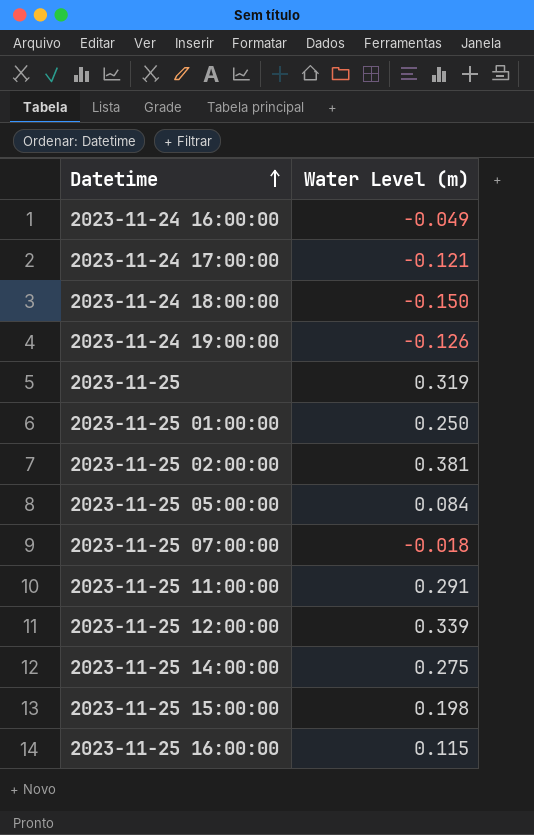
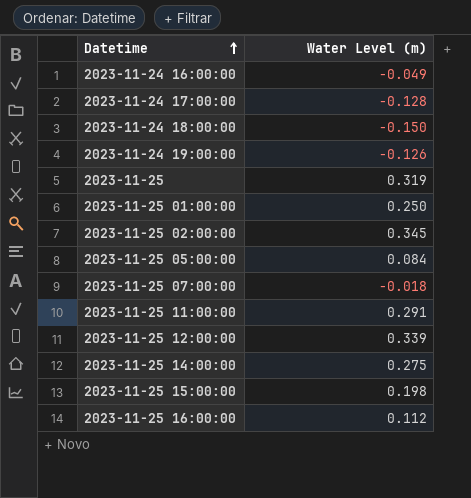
2023-11-24 17:00:00 | Water Level (m): -0.121 -> -0.128
2023-11-25 02:00:00 | Water Level (m): 0.381 -> 0.345
2023-11-25 16:00:00 | Water Level (m): 0.115 -> 0.112

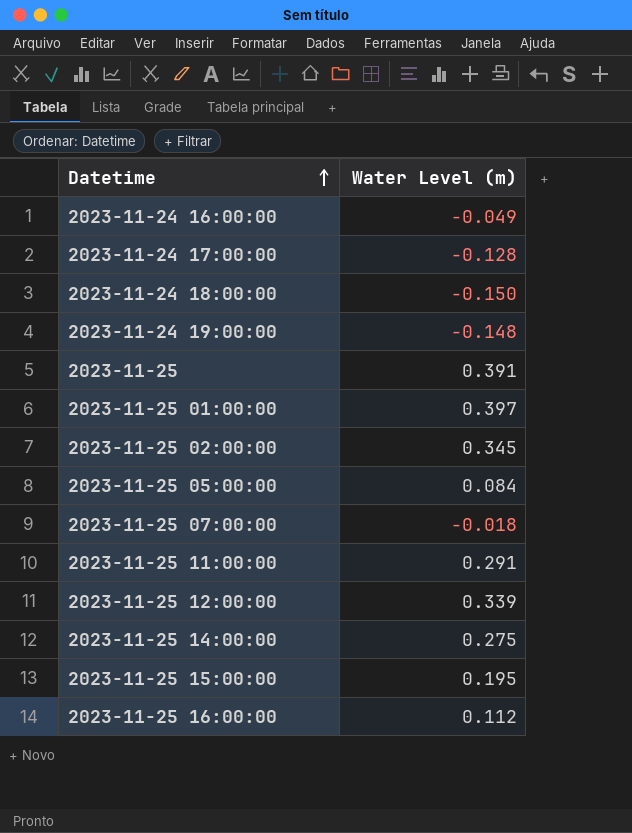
2023-11-24 19:00:00 | Water Level (m): -0.126 -> -0.148
2023-11-25 | Water Level (m): 0.319 -> 0.391
2023-11-25 01:00:00 | Water Level (m): 0.250 -> 0.397
2023-11-25 15:00:00 | Water Level (m): 0.198 -> 0.195

